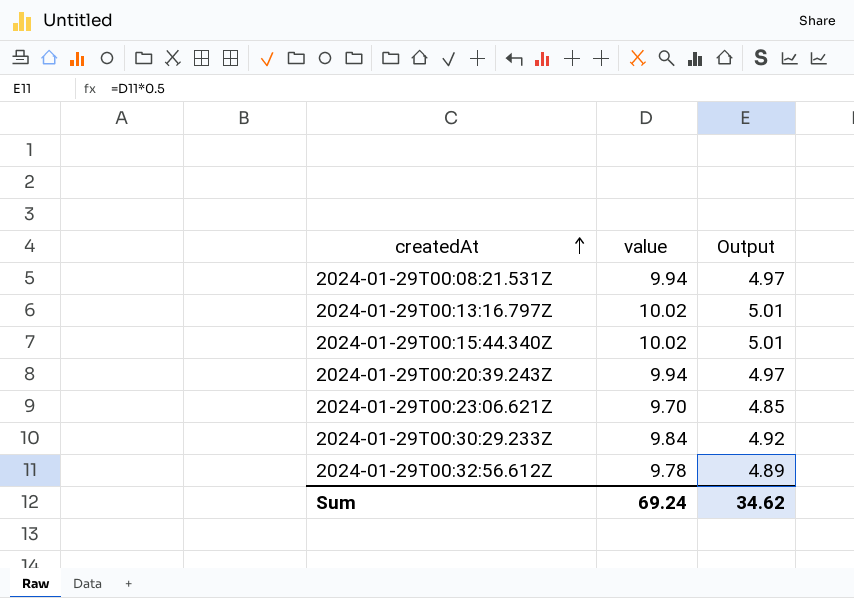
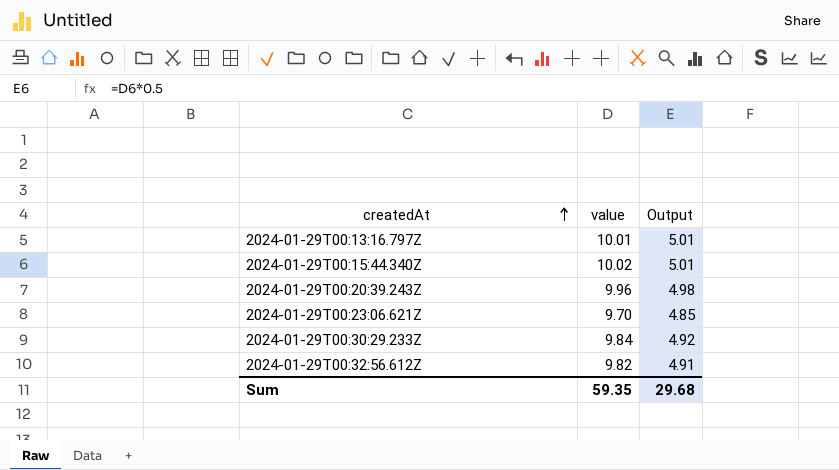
row 2024-01-29T00:08:21.531Z: 9.94 | 4.97 -> none
2024-01-29T00:13:16.797Z | value: 10.02 -> 10.01
2024-01-29T00:20:39.243Z | value: 9.94 -> 9.96
2024-01-29T00:20:39.243Z | Output: 4.97 -> 4.98
2024-01-29T00:32:56.612Z | value: 9.78 -> 9.82
2024-01-29T00:32:56.612Z | Output: 4.89 -> 4.91
Sum | value: 69.24 -> 59.35
Sum | Output: 34.62 -> 29.68

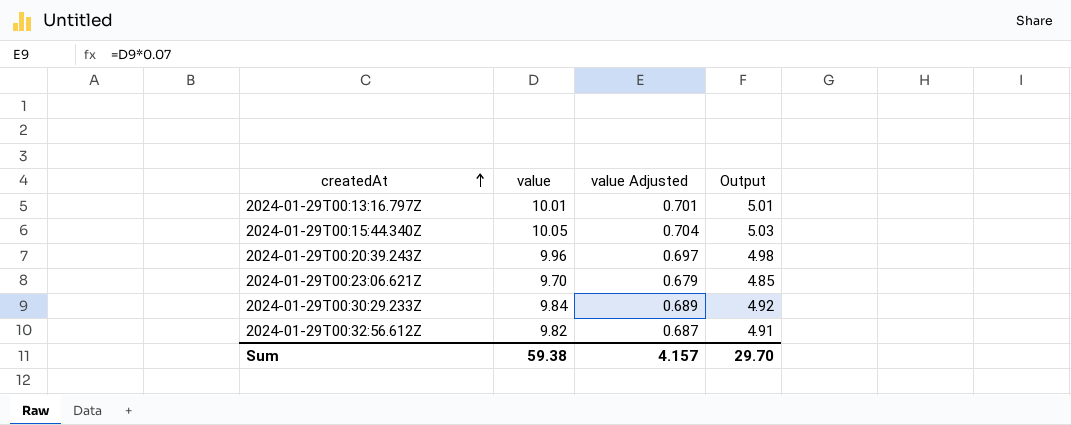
column value Adjusted | formula: none -> [value] * 0.07
2024-01-29T00:15:44.340Z | value: 10.02 -> 10.05
2024-01-29T00:15:44.340Z | Output: 5.01 -> 5.03
Sum | value: 59.35 -> 59.38
Sum | Output: 29.68 -> 29.70

